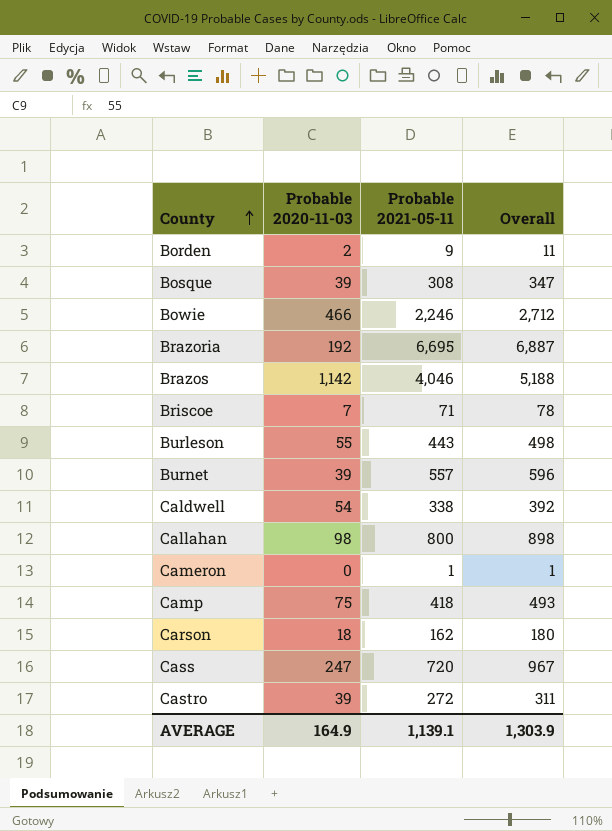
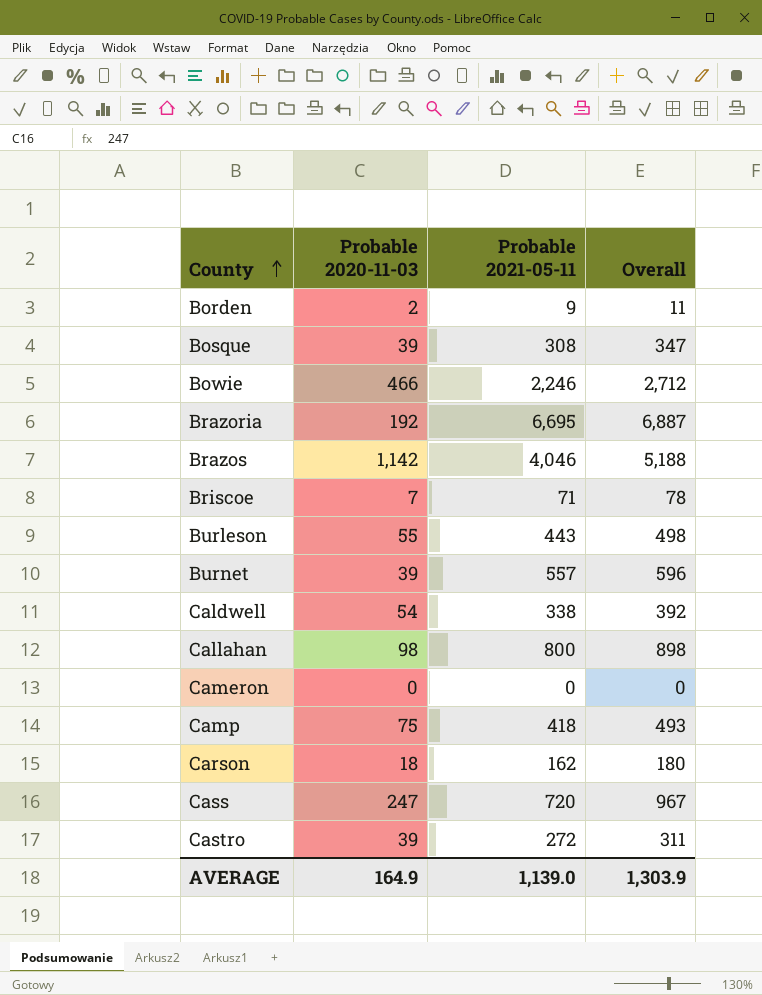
Cameron | Probable 2021-05-11: 1 -> 0
Cameron | Overall: 1 -> 0
AVERAGE | Probable 2021-05-11: 1,139.1 -> 1,139.0

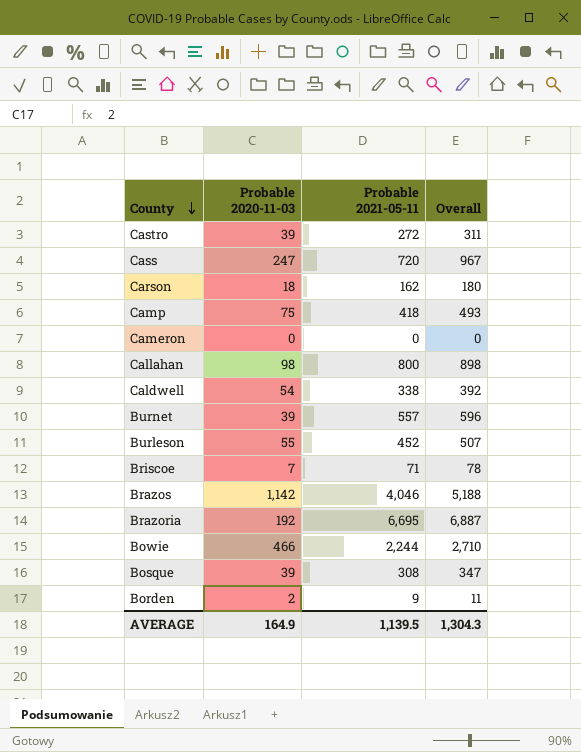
row order: County ascending -> County descending
Burleson | Probable 2021-05-11: 443 -> 452
Burleson | Overall: 498 -> 507
Bowie | Probable 2021-05-11: 2,246 -> 2,244
Bowie | Overall: 2,712 -> 2,710
AVERAGE | Probable 2021-05-11: 1,139.0 -> 1,139.5
AVERAGE | Overall: 1,303.9 -> 1,304.3

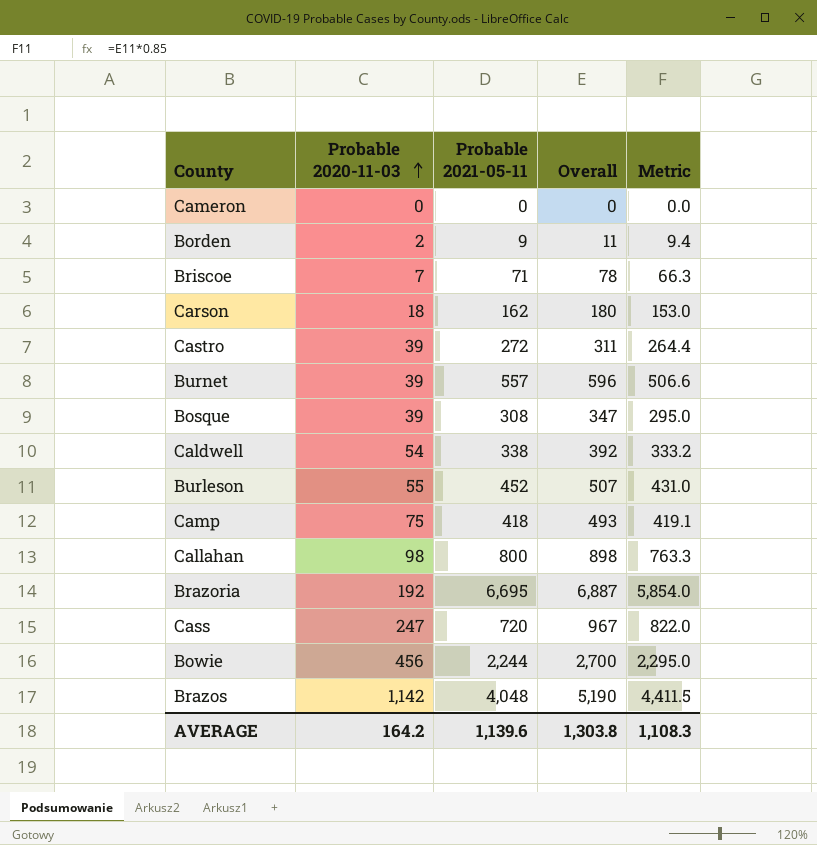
row order: County descending -> Probable 2020-11-03 ascending
column Metric | formula: none -> [Overall] * 0.85
Bowie | Probable 2020-11-03: 466 -> 456
Bowie | Overall: 2,710 -> 2,700
Brazos | Probable 2021-05-11: 4,046 -> 4,048
Brazos | Overall: 5,188 -> 5,190
AVERAGE | Probable 2020-11-03: 164.9 -> 164.2
AVERAGE | Probable 2021-05-11: 1,139.5 -> 1,139.6
AVERAGE | Overall: 1,304.3 -> 1,303.8

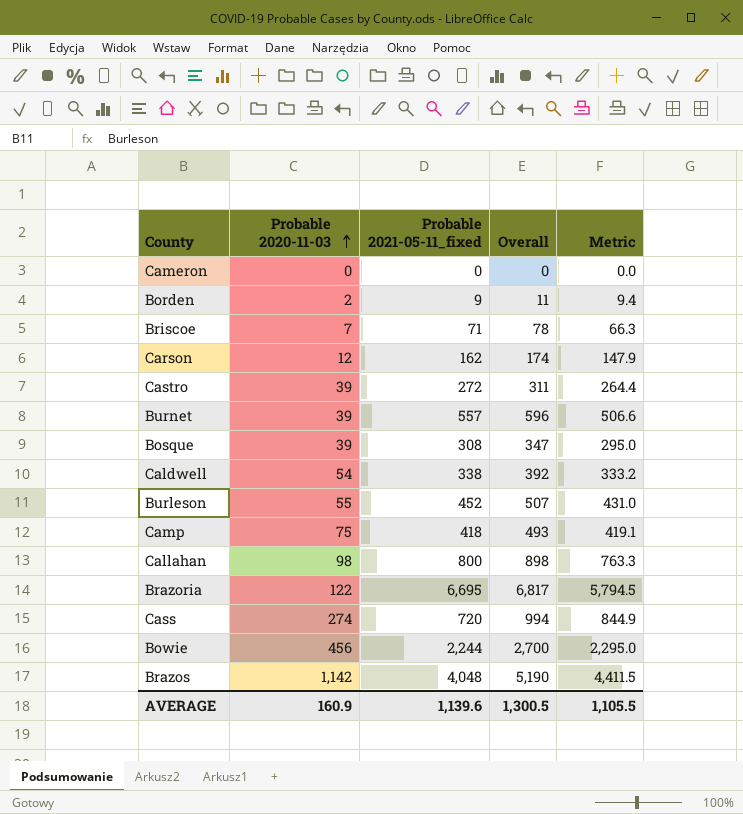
column name: Probable 2021-05-11 -> Probable 2021-05-11_fixed
Carson | Probable 2020-11-03: 18 -> 12
Carson | Overall: 180 -> 174
Carson | Metric: 153.0 -> 147.9
Brazoria | Probable 2020-11-03: 192 -> 122
Brazoria | Overall: 6,887 -> 6,817
Brazoria | Metric: 5,854.0 -> 5,794.5
Cass | Probable 2020-11-03: 247 -> 274
Cass | Overall: 967 -> 994
Cass | Metric: 822.0 -> 844.9
AVERAGE | Probable 2020-11-03: 164.2 -> 160.9
AVERAGE | Overall: 1,303.8 -> 1,300.5
AVERAGE | Metric: 1,108.3 -> 1,105.5

